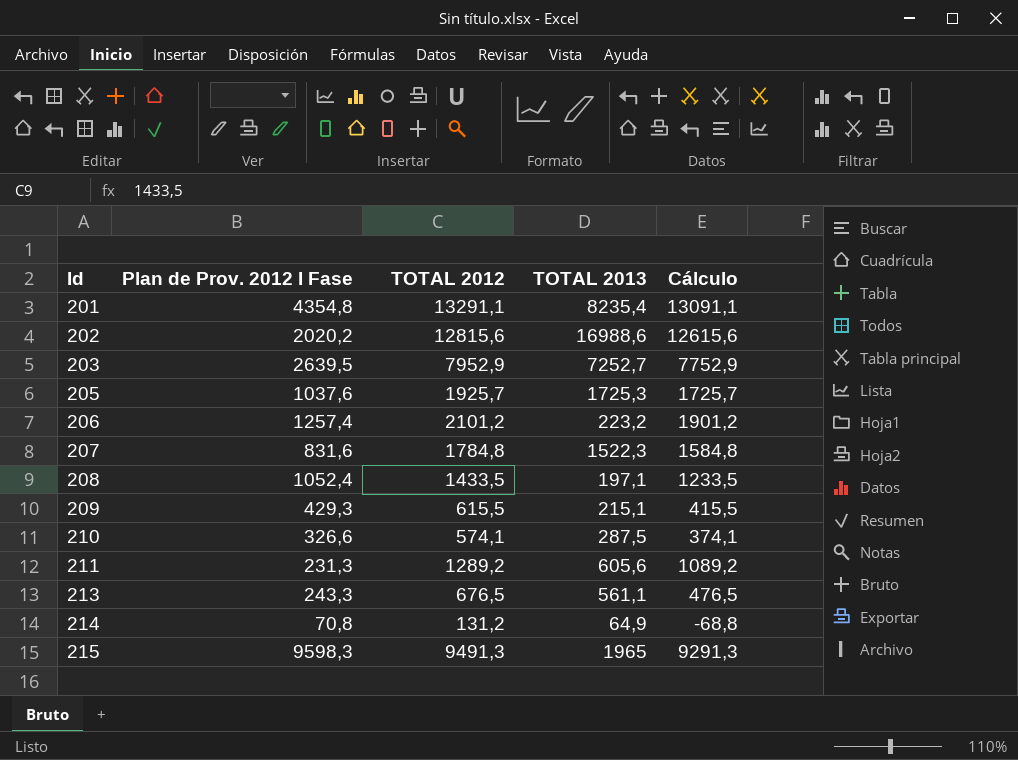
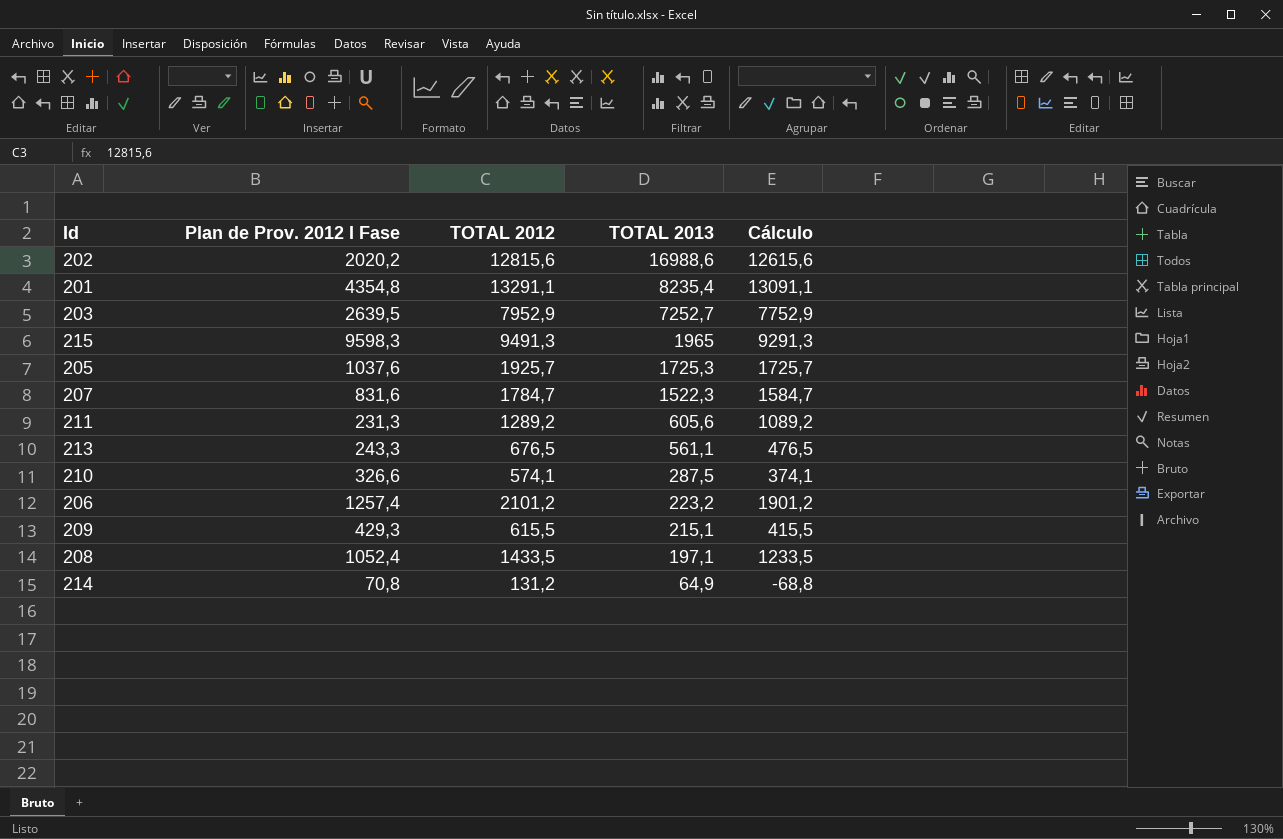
row order: Id ascending -> TOTAL 2013 descending
207 | TOTAL 2012: 1784,8 -> 1784,7
207 | Cálculo: 1584,8 -> 1584,7

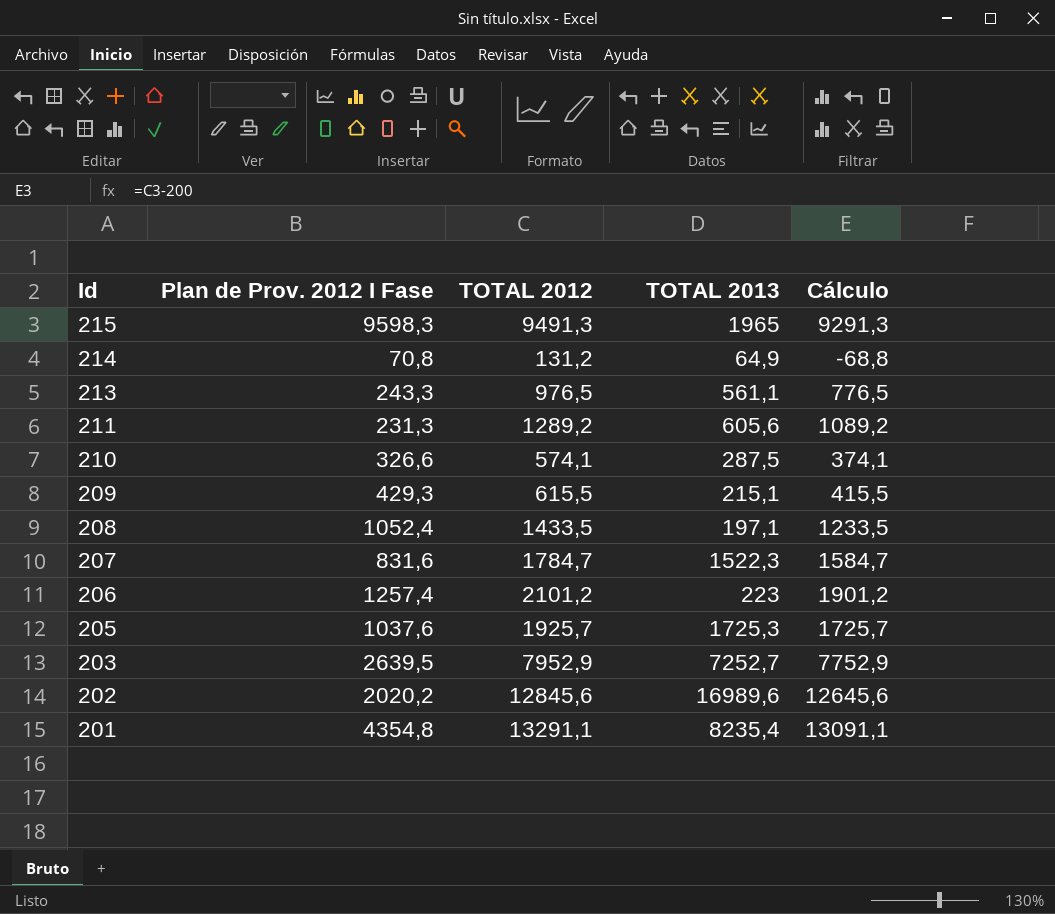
row order: TOTAL 2013 descending -> Id descending
213 | TOTAL 2012: 676,5 -> 976,5
213 | Cálculo: 476,5 -> 776,5
206 | TOTAL 2013: 223,2 -> 223
202 | TOTAL 2012: 12815,6 -> 12845,6
202 | TOTAL 2013: 16988,6 -> 16989,6
202 | Cálculo: 12615,6 -> 12645,6

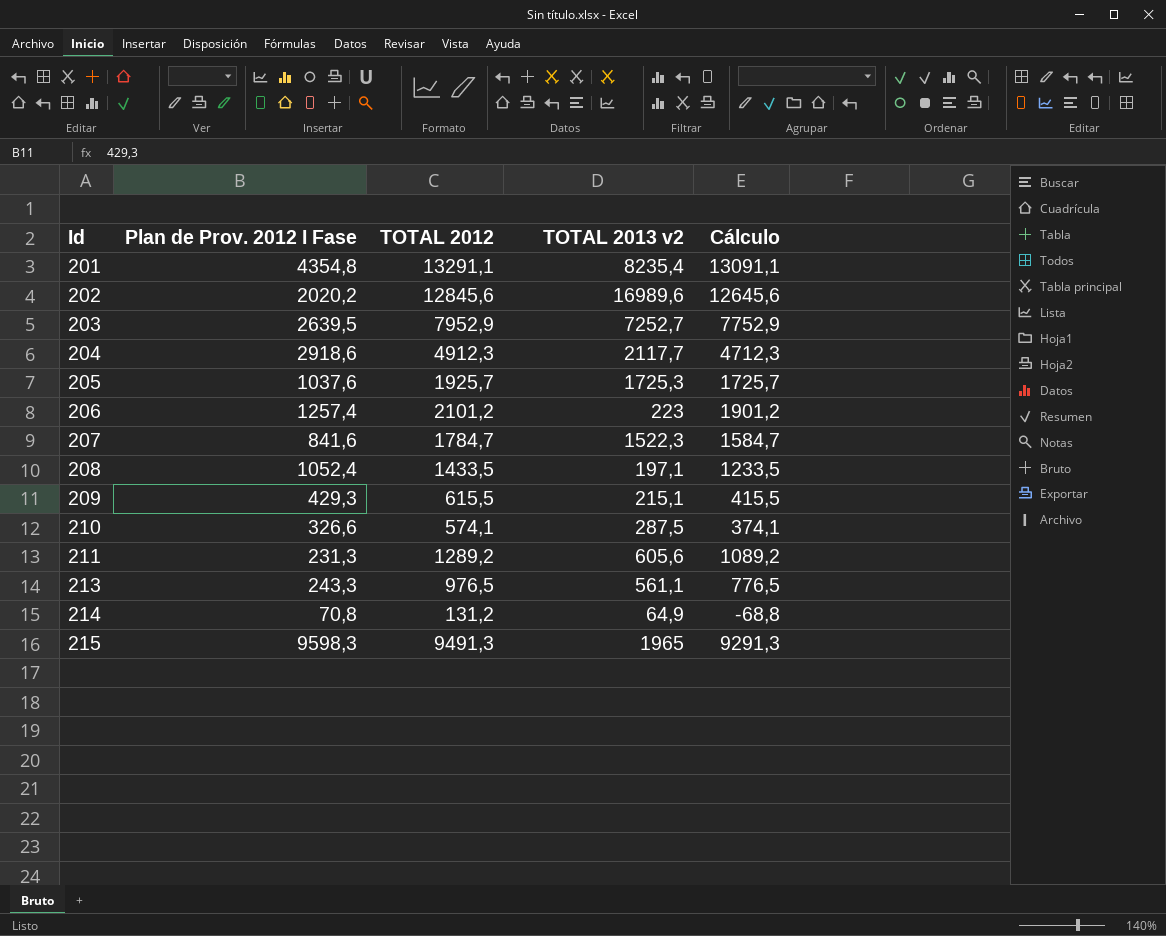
row order: Id descending -> Id ascending
column name: TOTAL 2013 -> TOTAL 2013 v2
row 204: none -> 2918,6 | 4912,3 | 2117,7 | 4712,3
207 | Plan de Prov. 2012 I Fase: 831,6 -> 841,6

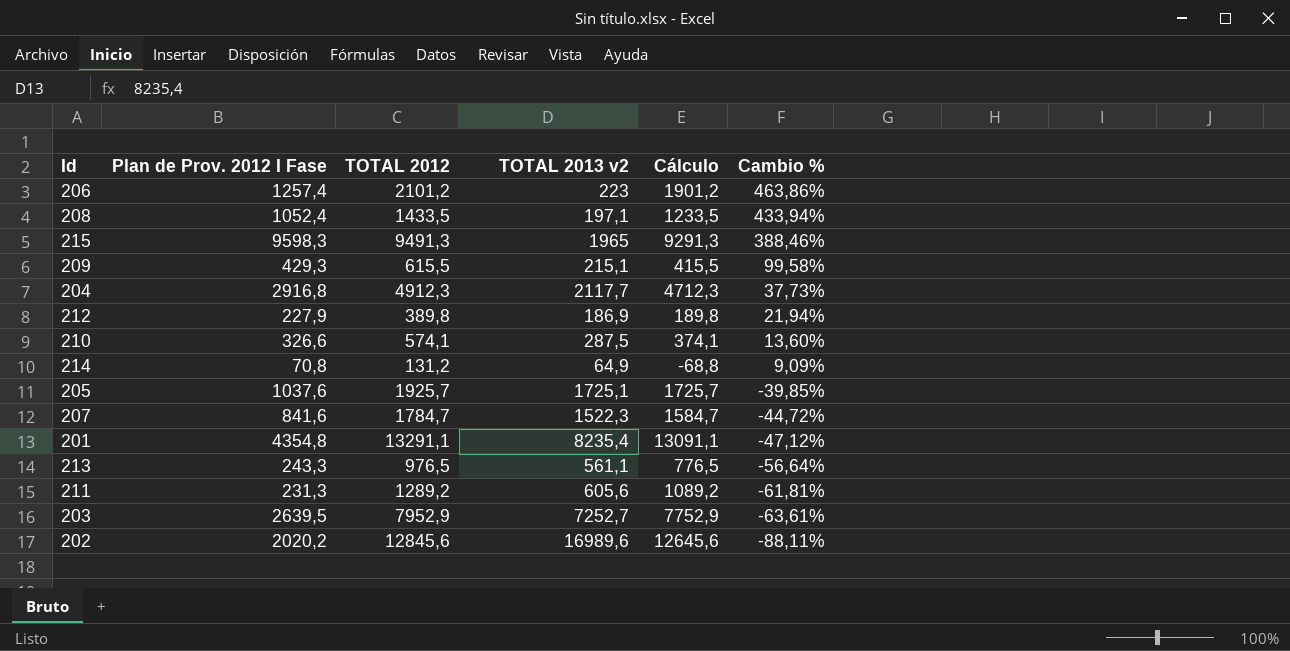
row order: Id ascending -> Cambio % descending
column Cambio % | formula: none -> ([Plan de Prov. 2012 I Fase] - [TOTAL 2013 v2]) / [TOTAL 2013 v2]
204 | Plan de Prov. 2012 I Fase: 2918,6 -> 2916,8
row 212: none -> 227,9 | 389,8 | 186,9 | 189,8 | 21,94%
205 | TOTAL 2013 v2: 1725,3 -> 1725,1

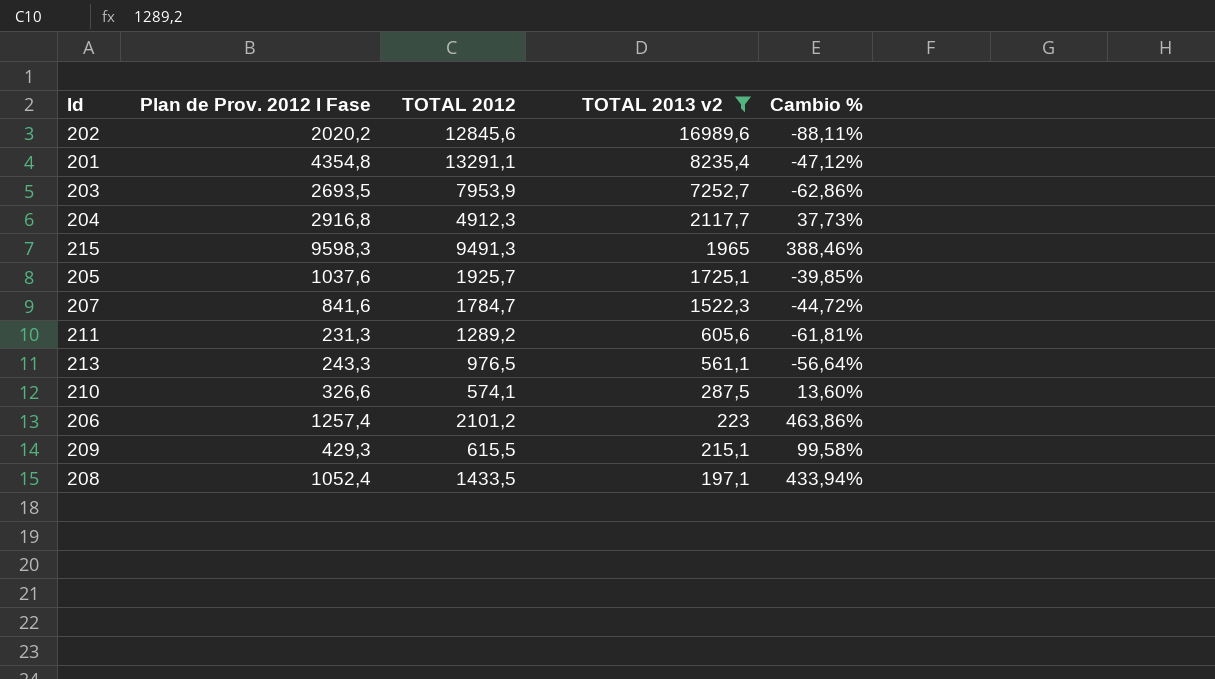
filter: none -> TOTAL 2013 v2 >= 197,1
row order: Cambio % descending -> TOTAL 2013 v2 descending
column Cálculo | formula: [TOTAL 2012] - 200 -> none
203 | Plan de Prov. 2012 I Fase: 2639,5 -> 2693,5
203 | TOTAL 2012: 7952,9 -> 7953,9
203 | Cambio %: -63,61% -> -62,86%

